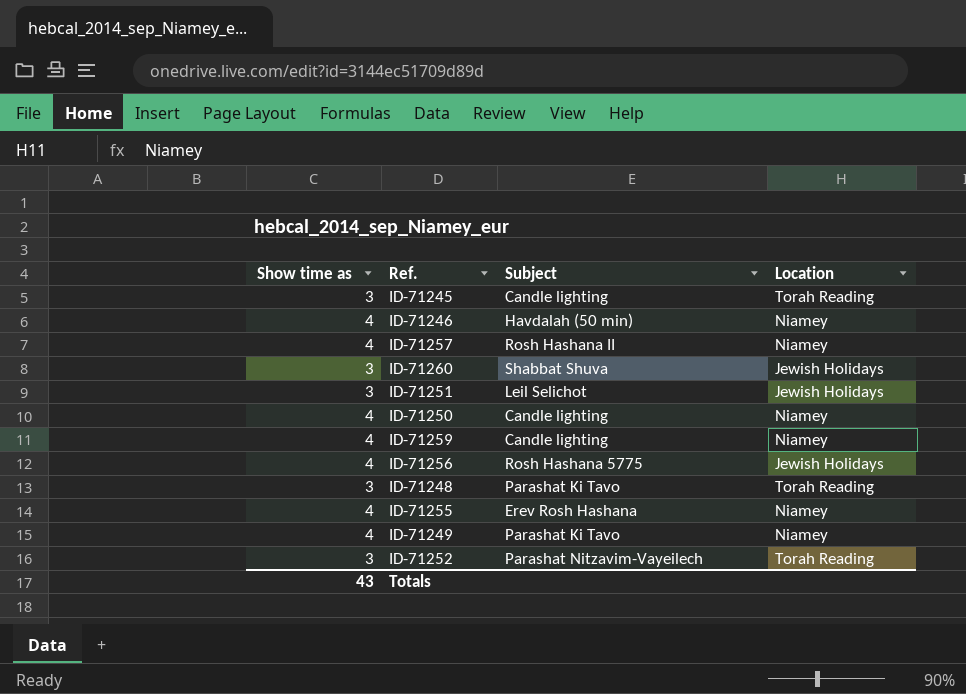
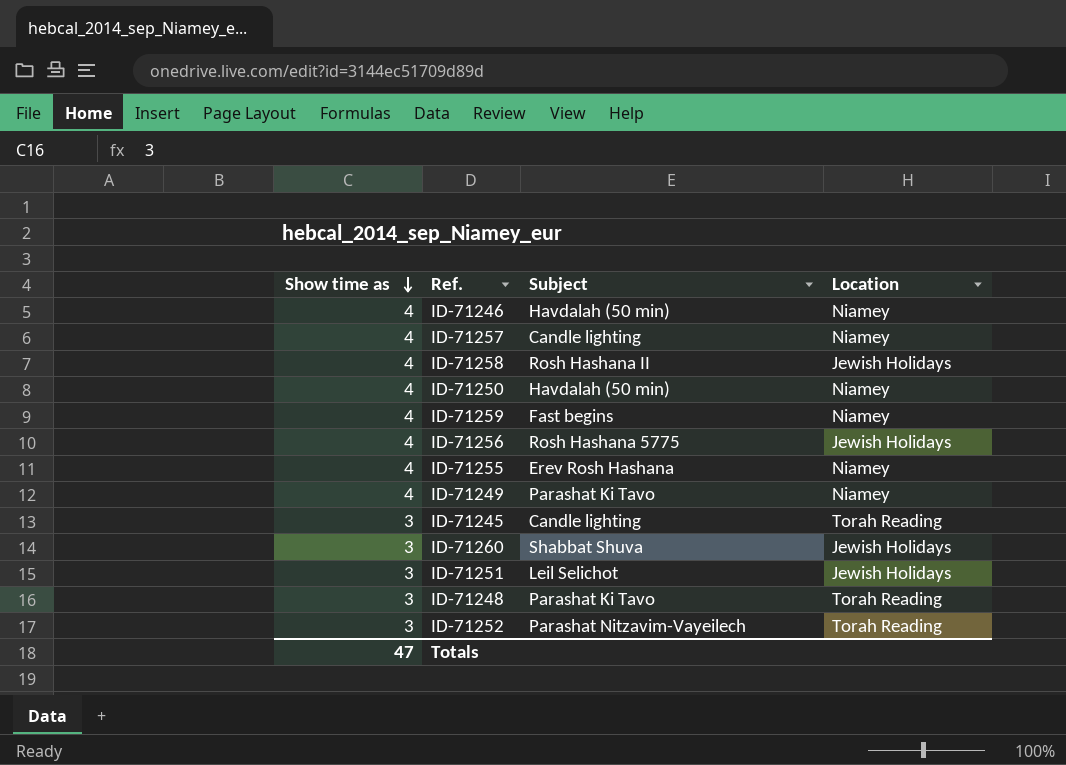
row order: none -> Show time as descending
ID-71257 | Subject: Rosh Hashana II -> Candle lighting
row ID-71258: none -> 4 | Rosh Hashana II | Jewish Holidays
ID-71250 | Subject: Candle lighting -> Havdalah (50 min)
ID-71259 | Subject: Candle lighting -> Fast begins
Totals | Show time as: 43 -> 47

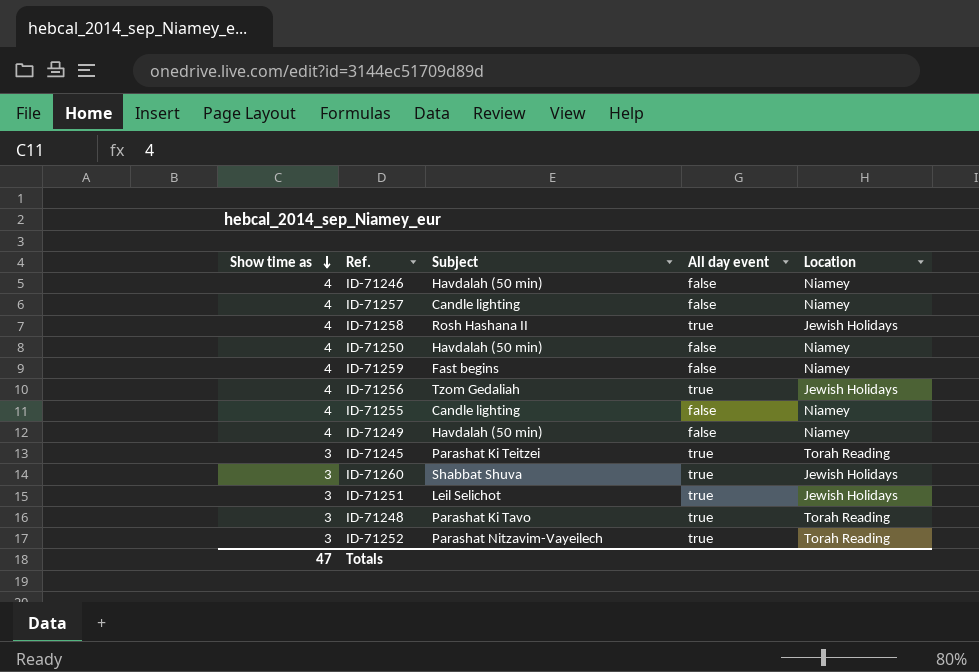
column All day event | position: none -> 4
ID-71256 | Subject: Rosh Hashana 5775 -> Tzom Gedaliah
ID-71255 | Subject: Erev Rosh Hashana -> Candle lighting
ID-71249 | Subject: Parashat Ki Tavo -> Havdalah (50 min)
ID-71245 | Subject: Candle lighting -> Parashat Ki Teitzei

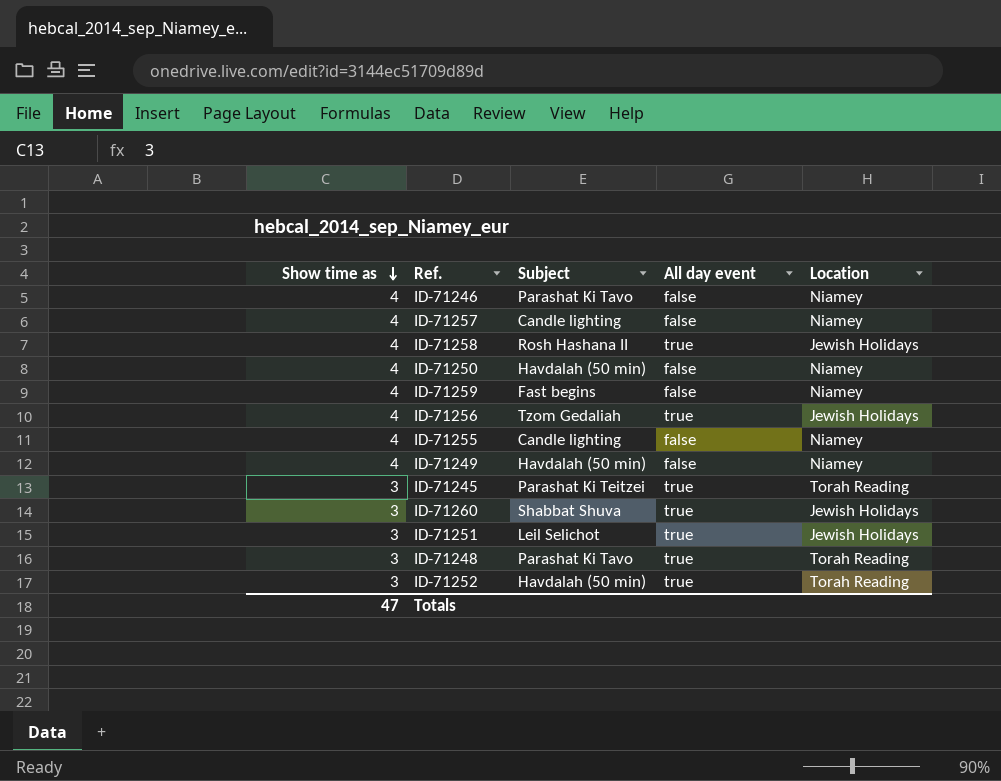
ID-71246 | Subject: Havdalah (50 min) -> Parashat Ki Tavo
ID-71252 | Subject: Parashat Nitzavim-Vayeilech -> Havdalah (50 min)

